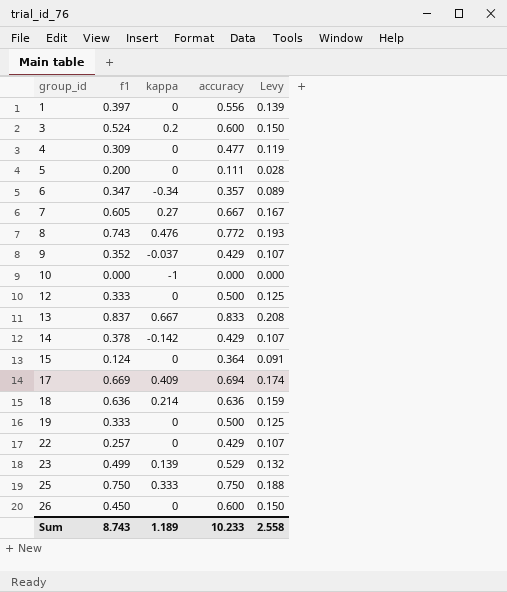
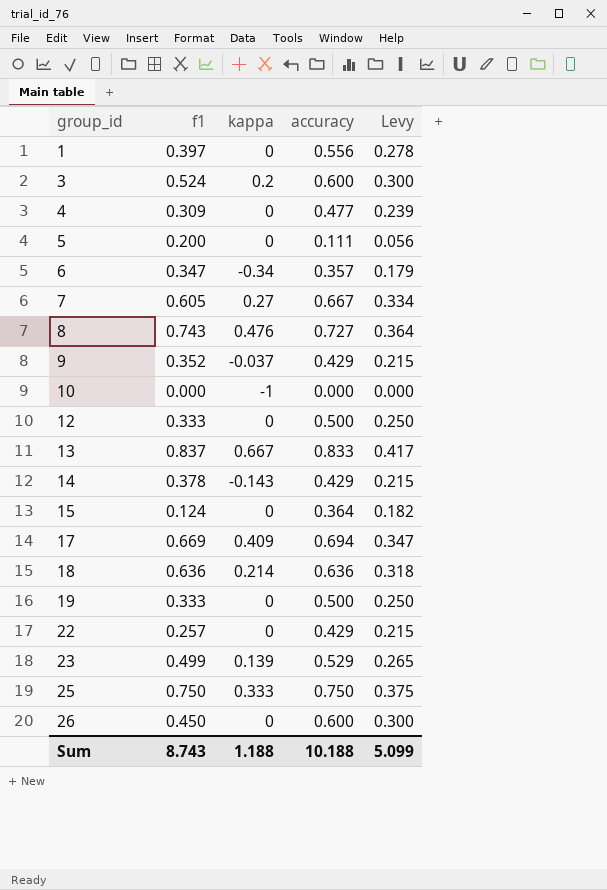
column Levy | formula: [accuracy] * 0.25 -> [accuracy] * 0.5
8 | accuracy: 0.772 -> 0.727
14 | kappa: -0.142 -> -0.143
Sum | kappa: 1.189 -> 1.188
Sum | accuracy: 10.233 -> 10.188
Sum | Levy: 2.558 -> 5.099

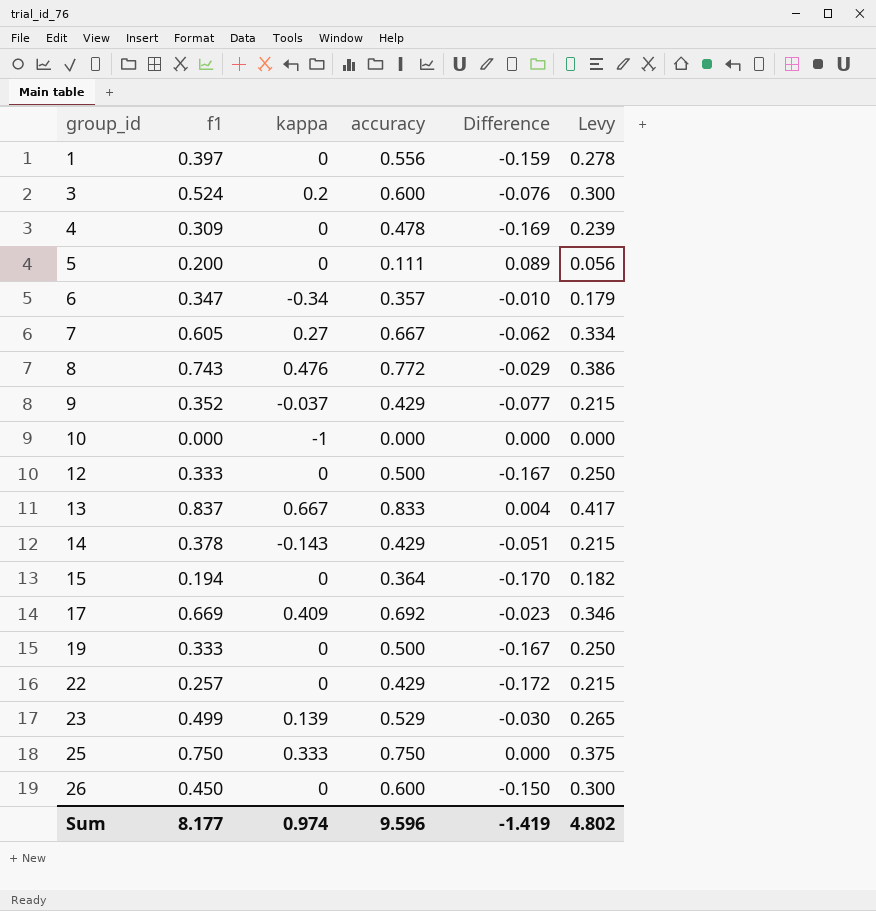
column Difference | formula: none -> [f1] - [accuracy]
row 18: 0.636 | 0.214 | 0.636 | 0.318 -> none
4 | accuracy: 0.477 -> 0.478
8 | accuracy: 0.727 -> 0.772
8 | Levy: 0.364 -> 0.386
15 | f1: 0.124 -> 0.194
17 | accuracy: 0.694 -> 0.692
17 | Levy: 0.347 -> 0.346
Sum | f1: 8.743 -> 8.177
Sum | kappa: 1.188 -> 0.974
Sum | accuracy: 10.188 -> 9.596
Sum | Levy: 5.099 -> 4.802

